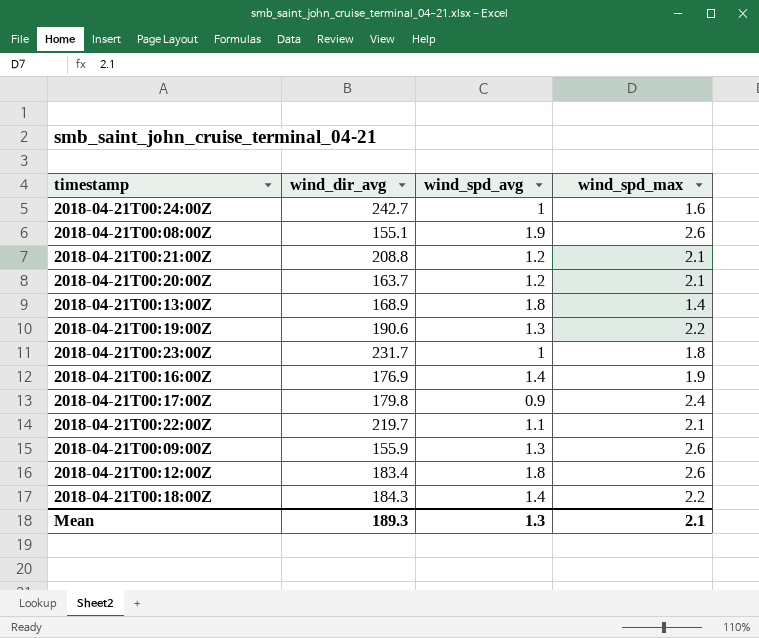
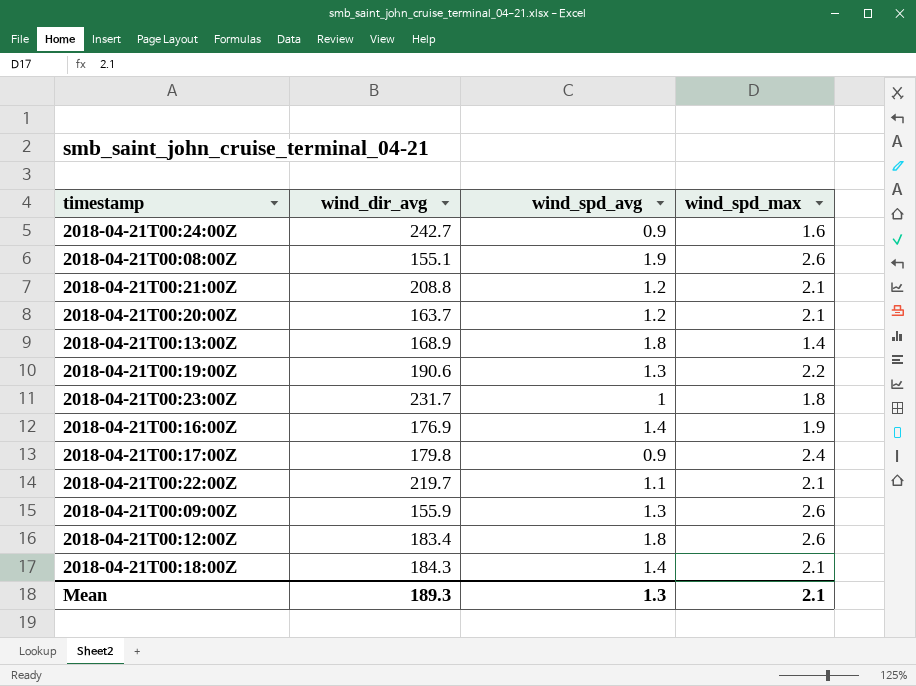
2018-04-21T00:24:00Z | wind_spd_avg: 1 -> 0.9
2018-04-21T00:18:00Z | wind_spd_max: 2.2 -> 2.1

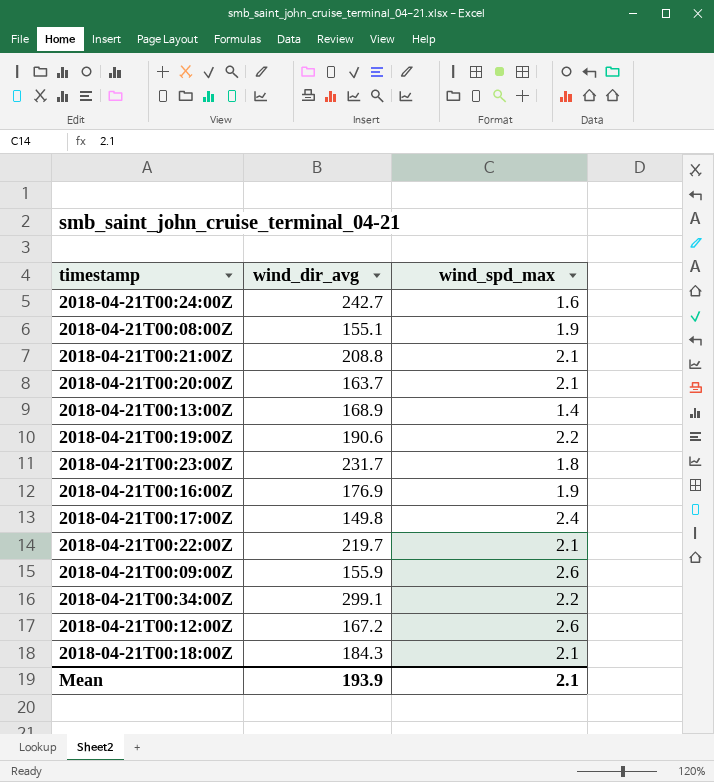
column wind_spd_avg | position: 3 -> none
2018-04-21T00:08:00Z | wind_spd_max: 2.6 -> 1.9
2018-04-21T00:17:00Z | wind_dir_avg: 179.8 -> 149.8
row 2018-04-21T00:34:00Z: none -> 299.1 | 2.2
2018-04-21T00:12:00Z | wind_dir_avg: 183.4 -> 167.2
Mean | wind_dir_avg: 189.3 -> 193.9

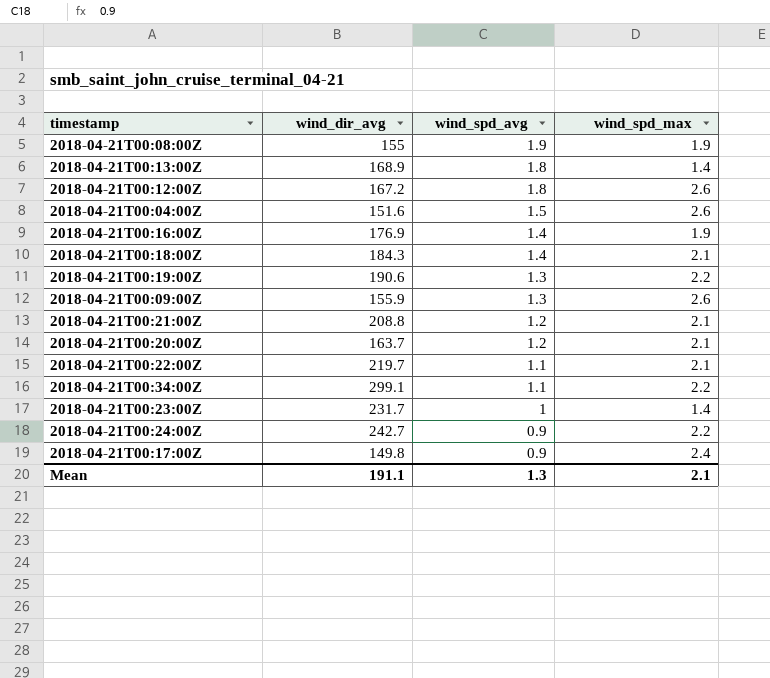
row order: none -> wind_spd_avg descending
column wind_spd_avg | position: none -> 3
2018-04-21T00:08:00Z | wind_dir_avg: 155.1 -> 155
row 2018-04-21T00:04:00Z: none -> 151.6 | 1.5 | 2.6
2018-04-21T00:23:00Z | wind_spd_max: 1.8 -> 1.4
2018-04-21T00:24:00Z | wind_spd_max: 1.6 -> 2.2
Mean | wind_dir_avg: 193.9 -> 191.1

